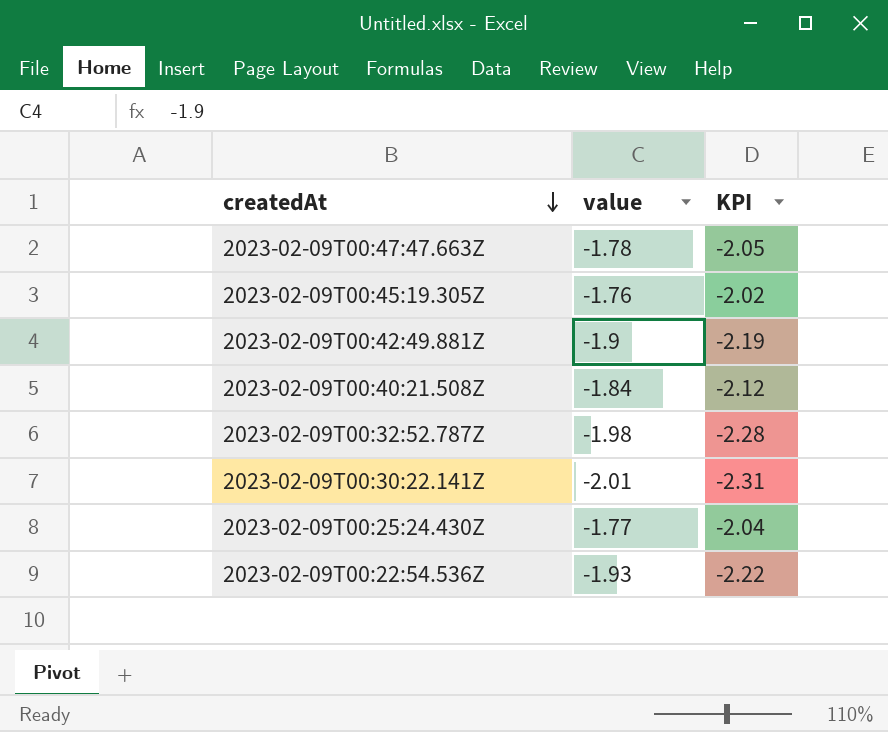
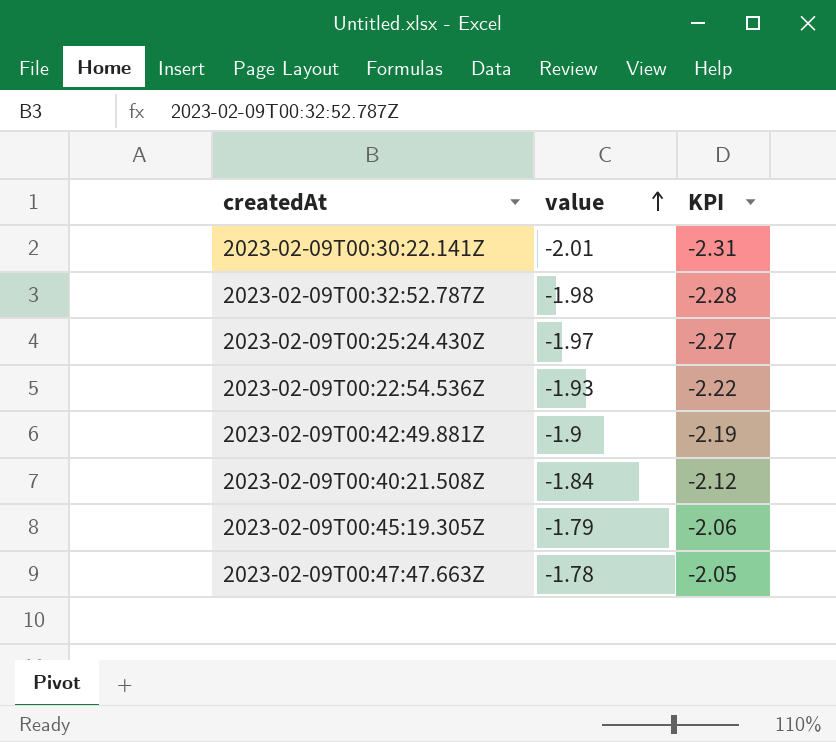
row order: createdAt descending -> value ascending
2023-02-09T00:25:24.430Z | value: -1.77 -> -1.97
2023-02-09T00:25:24.430Z | KPI: -2.04 -> -2.27
2023-02-09T00:45:19.305Z | value: -1.76 -> -1.79
2023-02-09T00:45:19.305Z | KPI: -2.02 -> -2.06

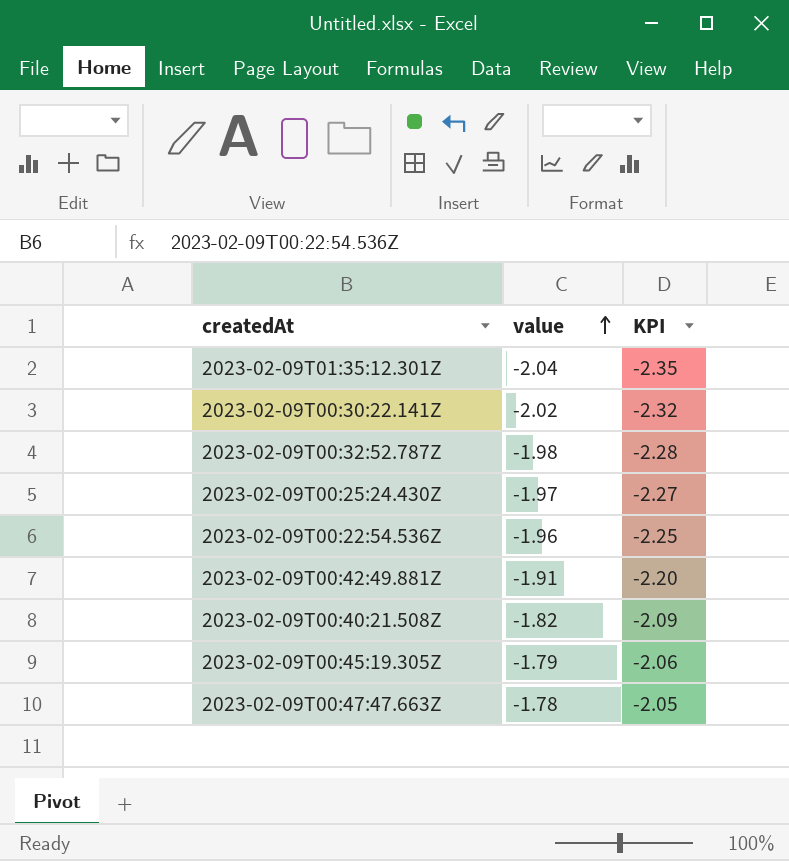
row 2023-02-09T01:35:12.301Z: none -> -2.04 | -2.35
2023-02-09T00:30:22.141Z | value: -2.01 -> -2.02
2023-02-09T00:30:22.141Z | KPI: -2.31 -> -2.32
2023-02-09T00:22:54.536Z | value: -1.93 -> -1.96
2023-02-09T00:22:54.536Z | KPI: -2.22 -> -2.25
2023-02-09T00:42:49.881Z | value: -1.9 -> -1.91
2023-02-09T00:42:49.881Z | KPI: -2.19 -> -2.20
2023-02-09T00:40:21.508Z | value: -1.84 -> -1.82
2023-02-09T00:40:21.508Z | KPI: -2.12 -> -2.09

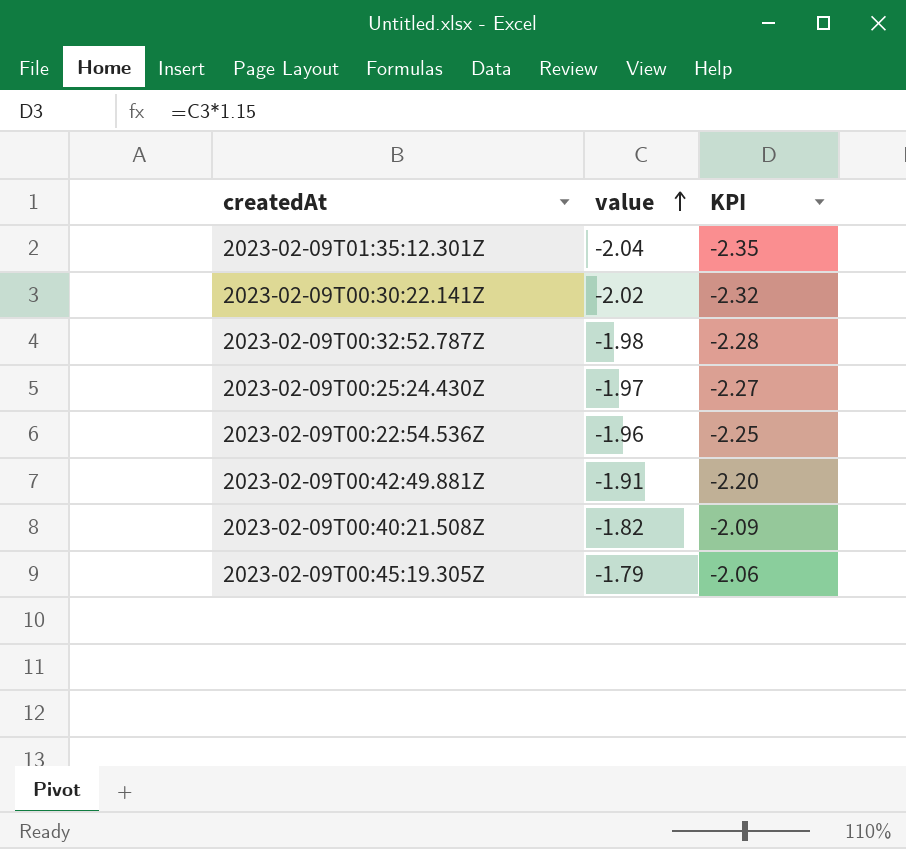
row 2023-02-09T00:47:47.663Z: -1.78 | -2.05 -> none

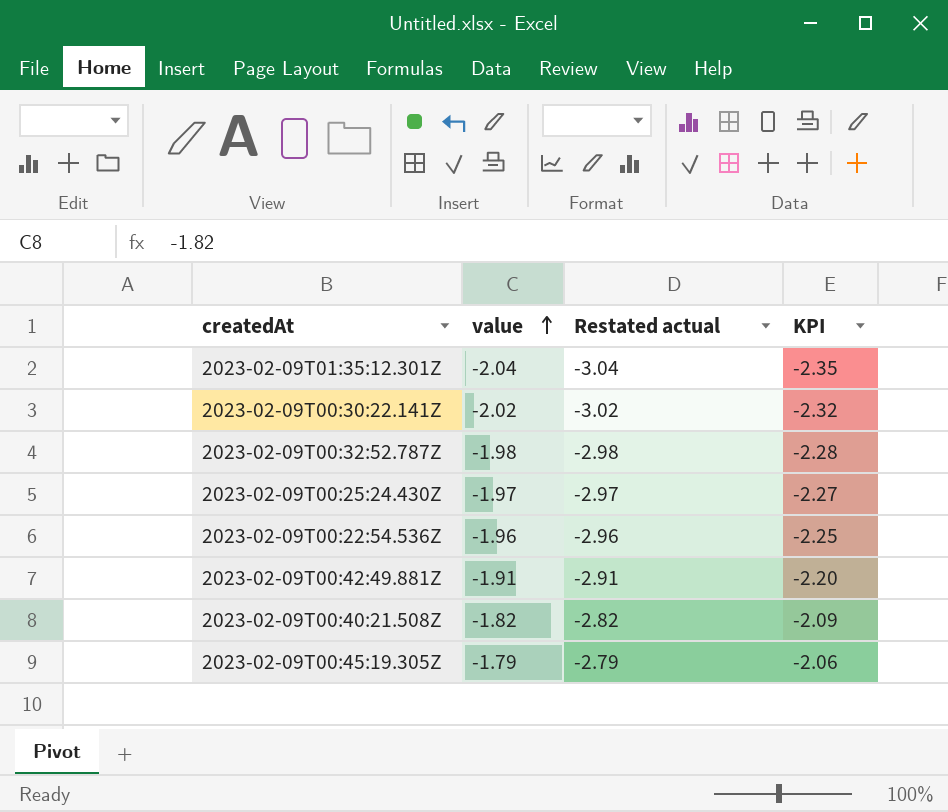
column Restated actual | formula: none -> [value] - 1

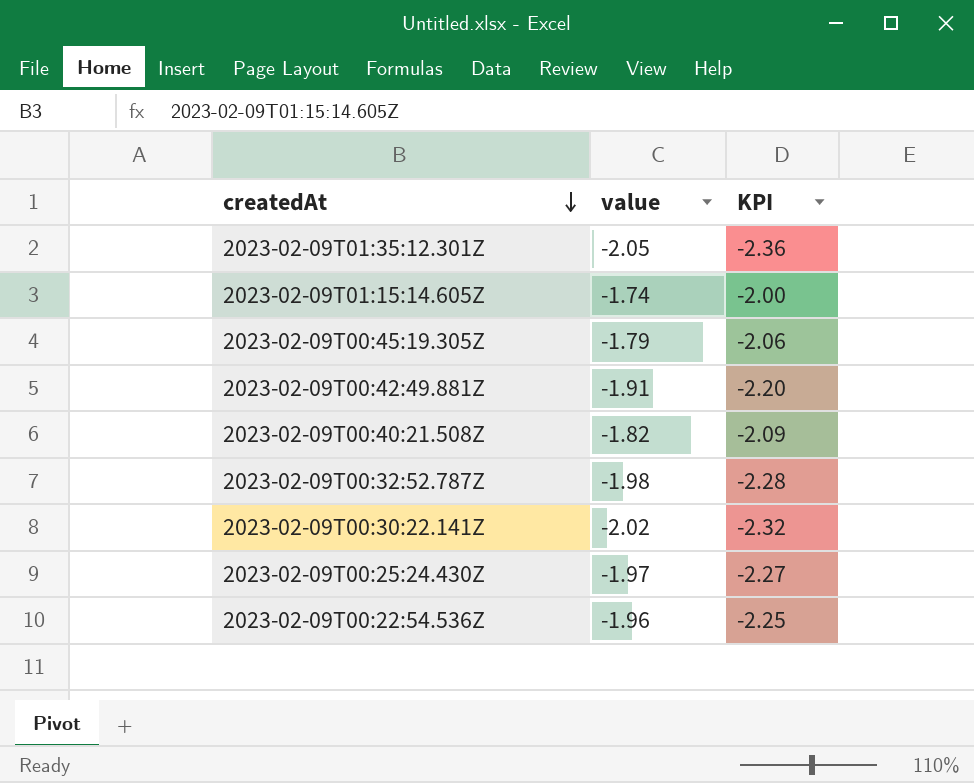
row order: value ascending -> createdAt descending
column Restated actual | formula: [value] - 1 -> none
2023-02-09T01:35:12.301Z | value: -2.04 -> -2.05
2023-02-09T01:35:12.301Z | KPI: -2.35 -> -2.36
row 2023-02-09T01:15:14.605Z: none -> -1.74 | -2.00

